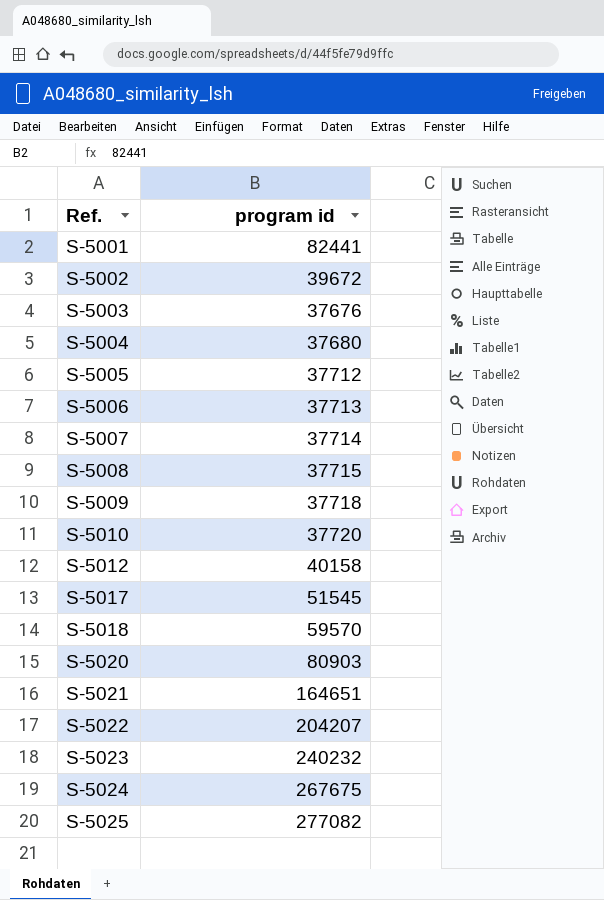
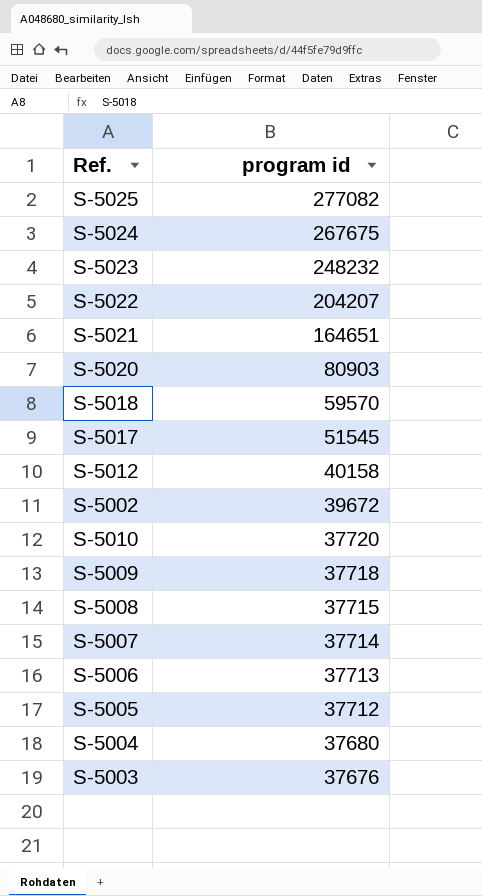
row order: Ref. ascending -> program id descending
row S-5001: 82441 -> none
S-5023 | program id: 240232 -> 248232

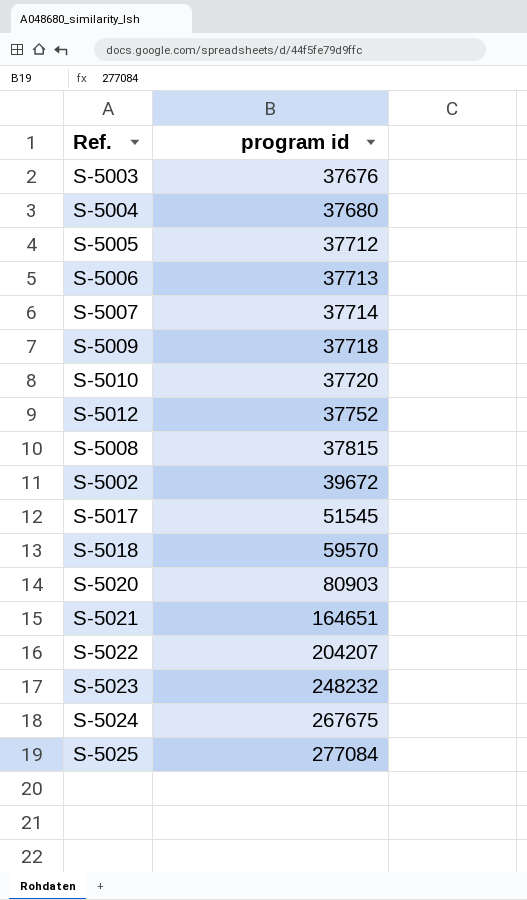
row order: program id descending -> program id ascending
S-5012 | program id: 40158 -> 37752
S-5008 | program id: 37715 -> 37815
S-5025 | program id: 277082 -> 277084

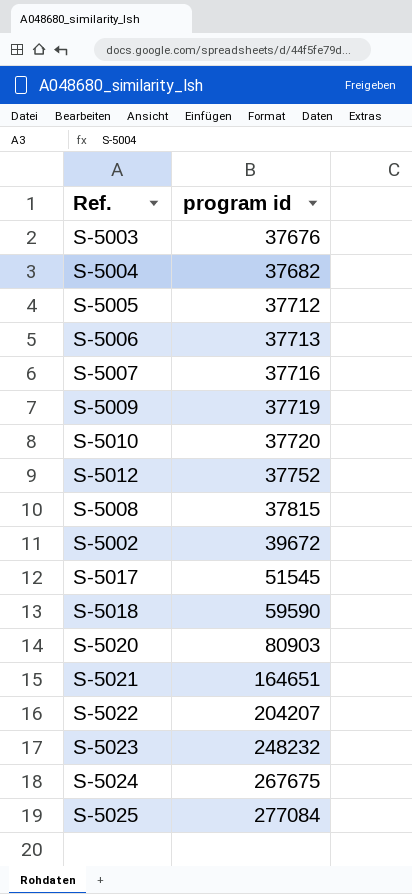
S-5004 | program id: 37680 -> 37682
S-5007 | program id: 37714 -> 37716
S-5009 | program id: 37718 -> 37719
S-5018 | program id: 59570 -> 59590

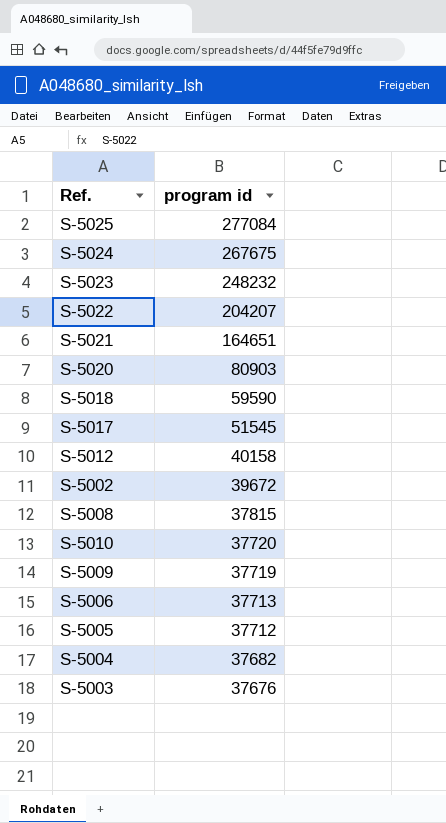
row order: program id ascending -> program id descending
row S-5007: 37716 -> none
S-5012 | program id: 37752 -> 40158

